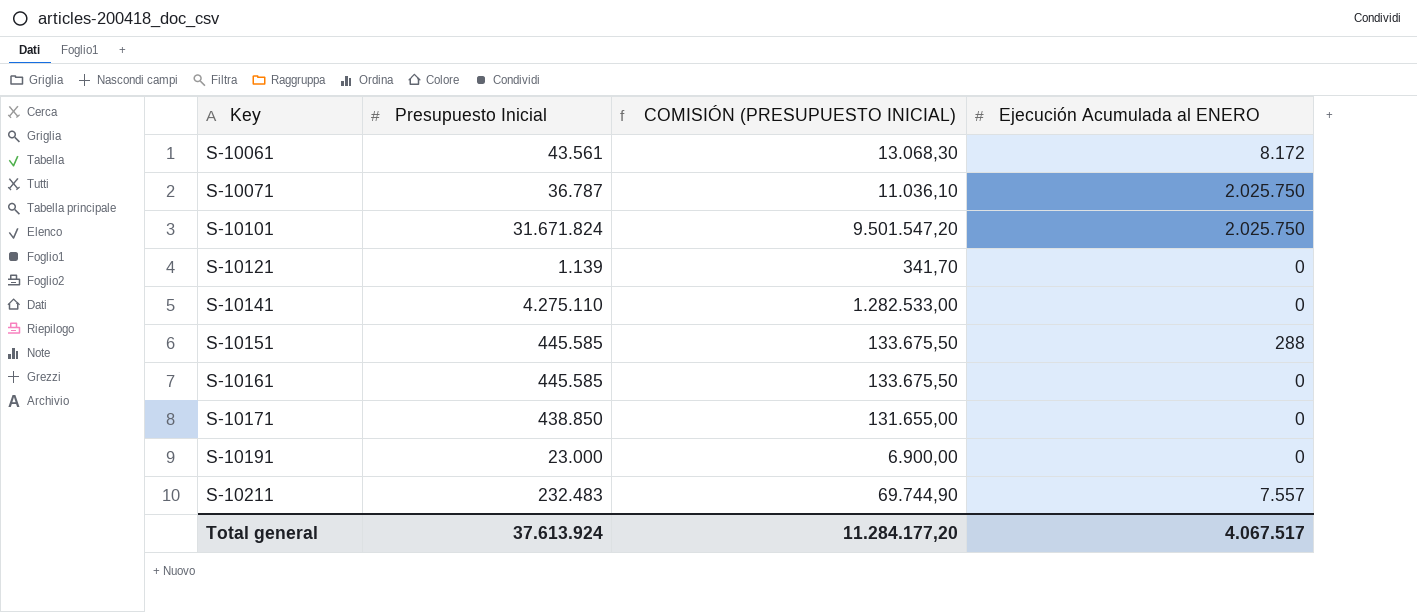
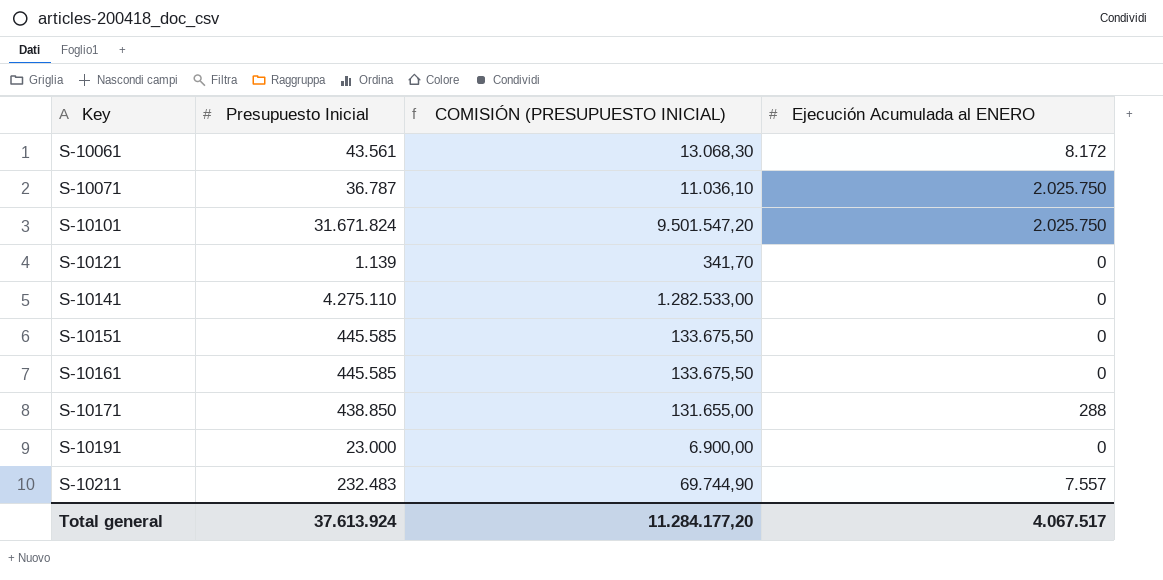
S-10151 | Ejecución Acumulada al ENERO: 288 -> 0
S-10171 | Ejecución Acumulada al ENERO: 0 -> 288

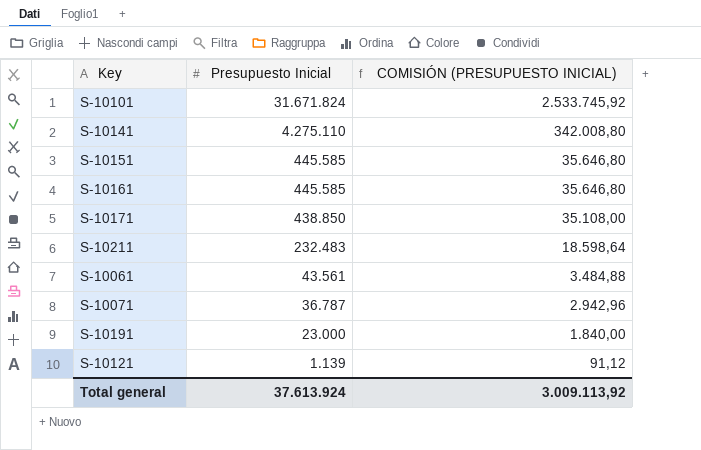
row order: Key ascending -> Presupuesto Inicial descending
column Ejecución Acumulada al ENERO | position: 4 -> none
column COMISIÓN (PRESUPUESTO INICIAL) | formula: [Presupuesto Inicial] * 0,3 -> [Presupuesto Inicial] * 0,08
Total general | COMISIÓN (PRESUPUESTO INICIAL): 11.284.177,20 -> 3.009.113,92

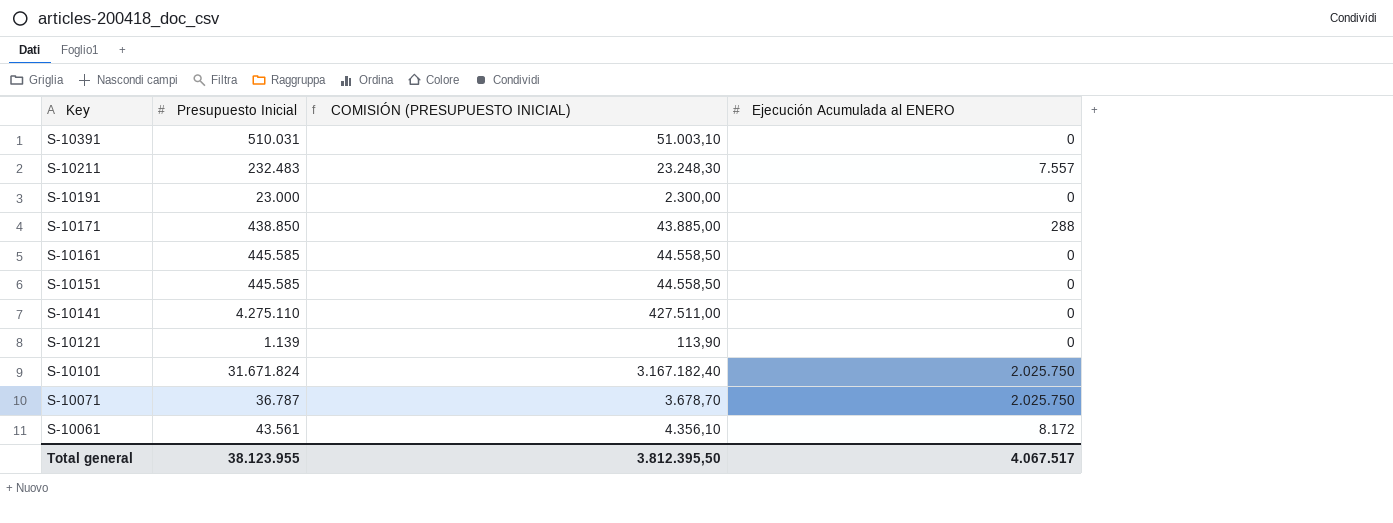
row order: Presupuesto Inicial descending -> Key descending
column COMISIÓN (PRESUPUESTO INICIAL) | formula: [Presupuesto Inicial] * 0,08 -> [Presupuesto Inicial] * 0,1
column Ejecución Acumulada al ENERO | position: none -> 4
row S-10391: none -> 510.031 | 51.003,10 | 0
Total general | Presupuesto Inicial: 37.613.924 -> 38.123.955
Total general | COMISIÓN (PRESUPUESTO INICIAL): 3.009.113,92 -> 3.812.395,50

